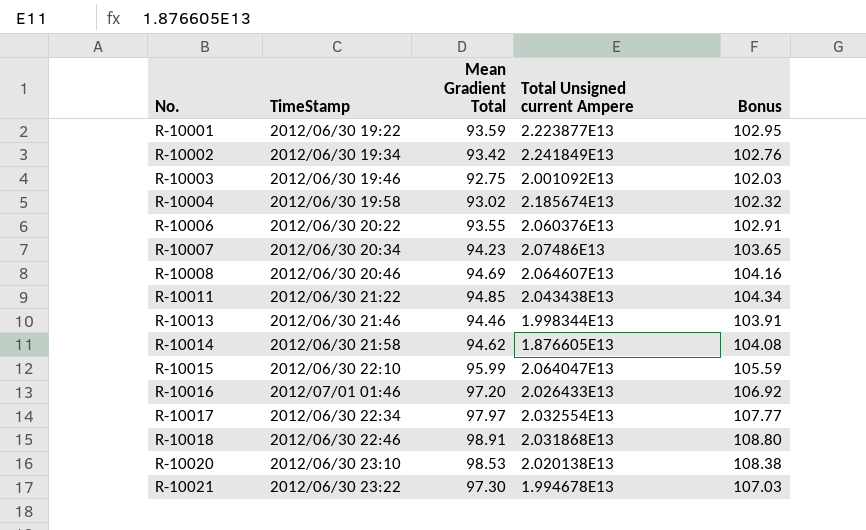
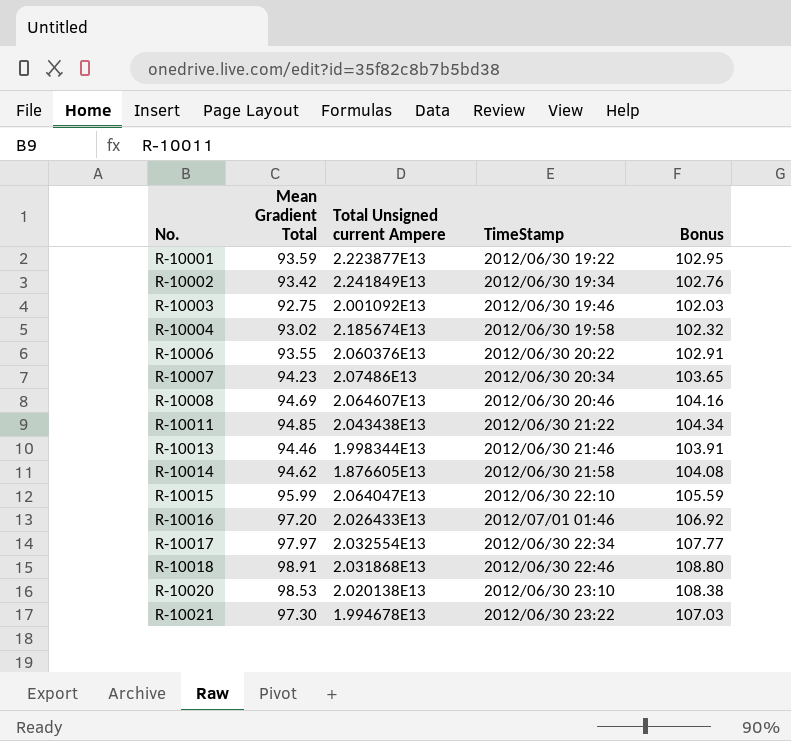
column TimeStamp | position: 2 -> 4

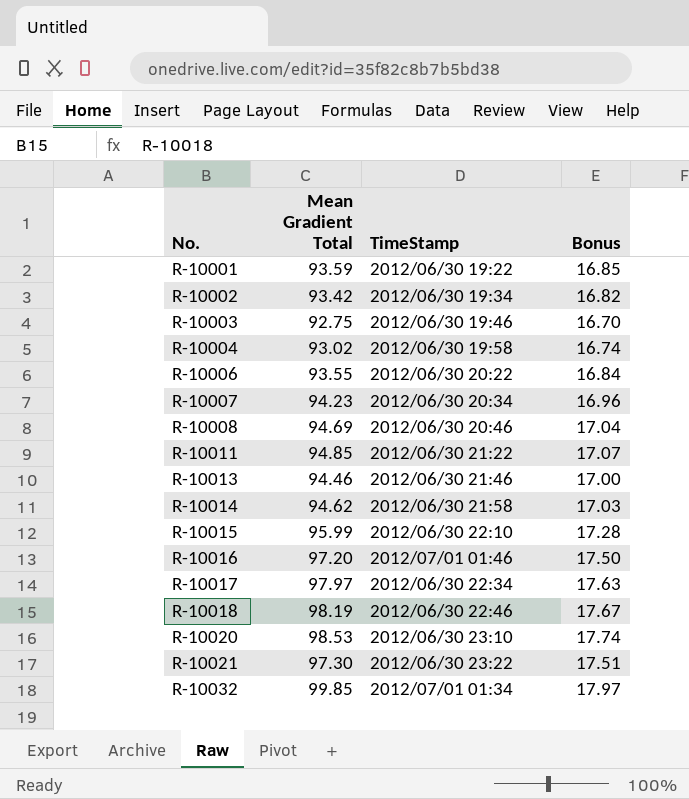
column Total Unsigned current Ampere | position: 3 -> none
column Bonus | formula: [Mean Gradient Total] * 1.1 -> [Mean Gradient Total] * 0.18
R-10018 | Mean Gradient Total: 98.91 -> 98.19
row R-10032: none -> 99.85 | 2012/07/01 01:34 | 17.97

